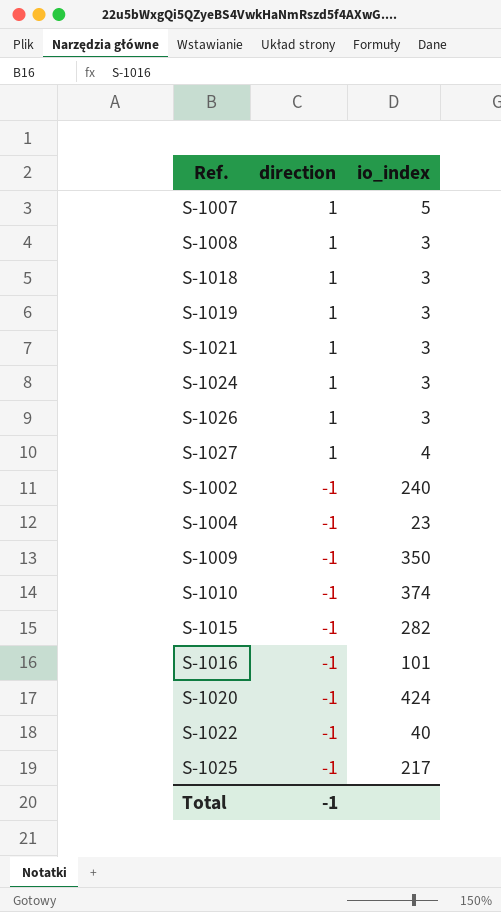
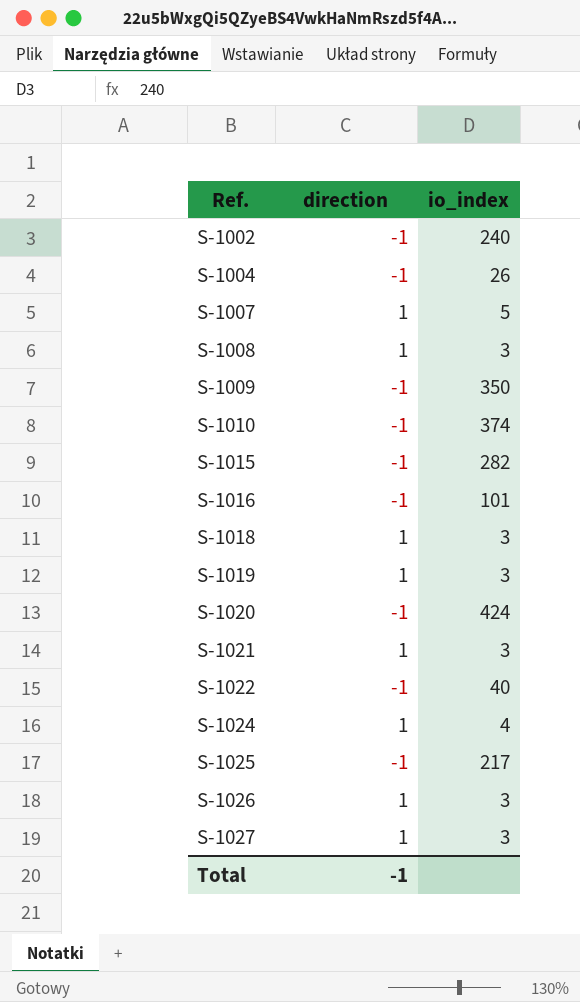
row order: direction descending -> Ref. ascending
S-1004 | io_index: 23 -> 26
S-1024 | io_index: 3 -> 4
S-1027 | io_index: 4 -> 3

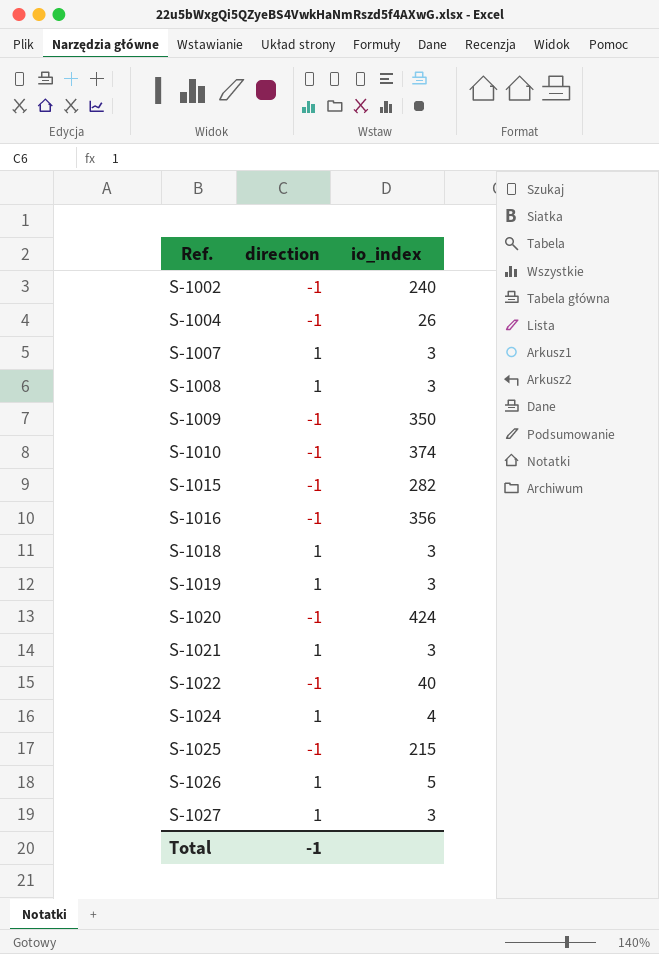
S-1007 | io_index: 5 -> 3
S-1016 | io_index: 101 -> 356
S-1025 | io_index: 217 -> 215
S-1026 | io_index: 3 -> 5

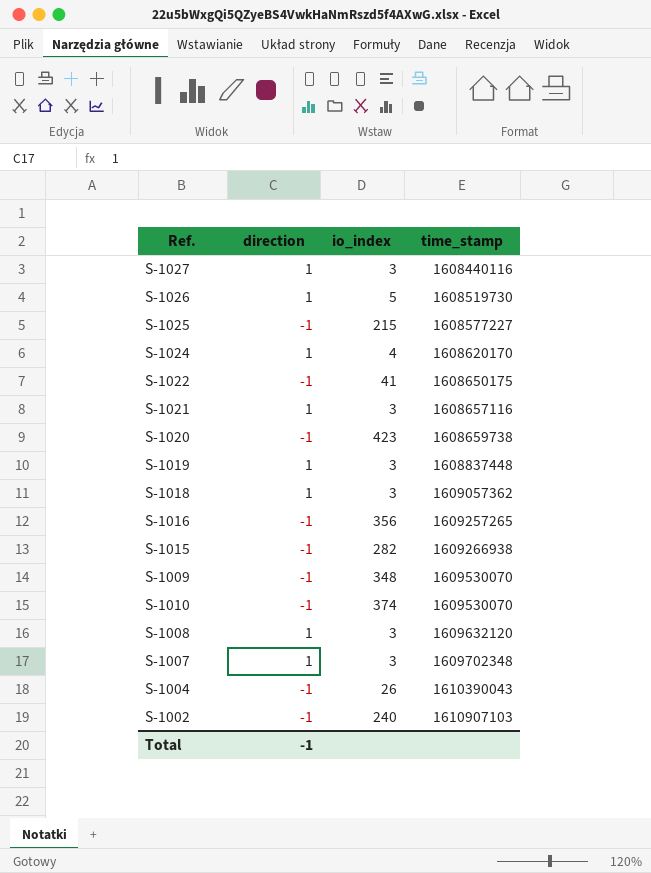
row order: Ref. ascending -> time_stamp ascending
column time_stamp | position: none -> 4
S-1022 | io_index: 40 -> 41
S-1020 | io_index: 424 -> 423
S-1009 | io_index: 350 -> 348

